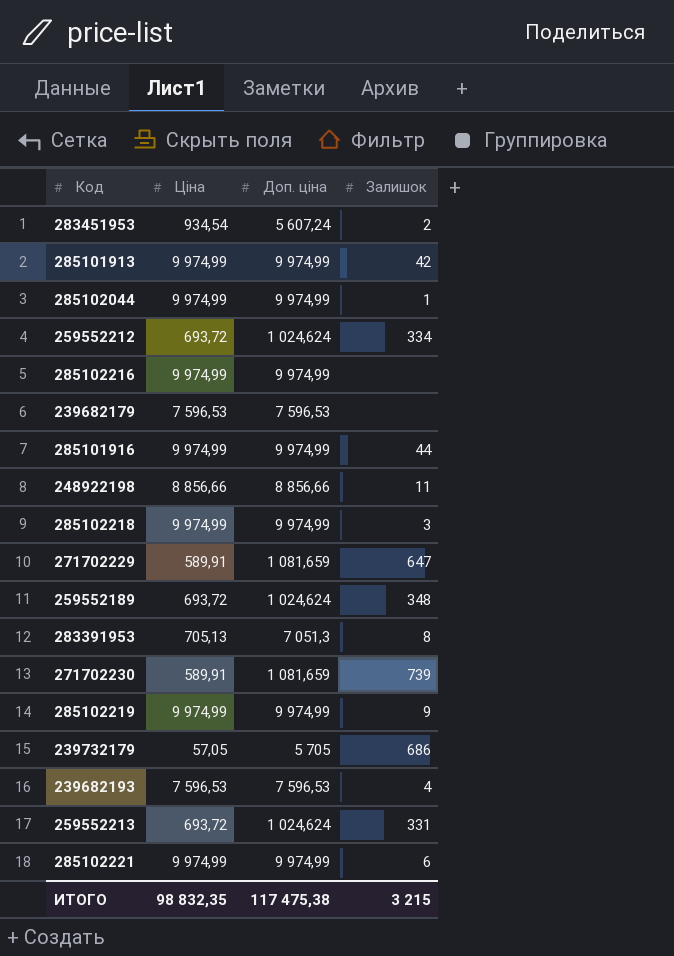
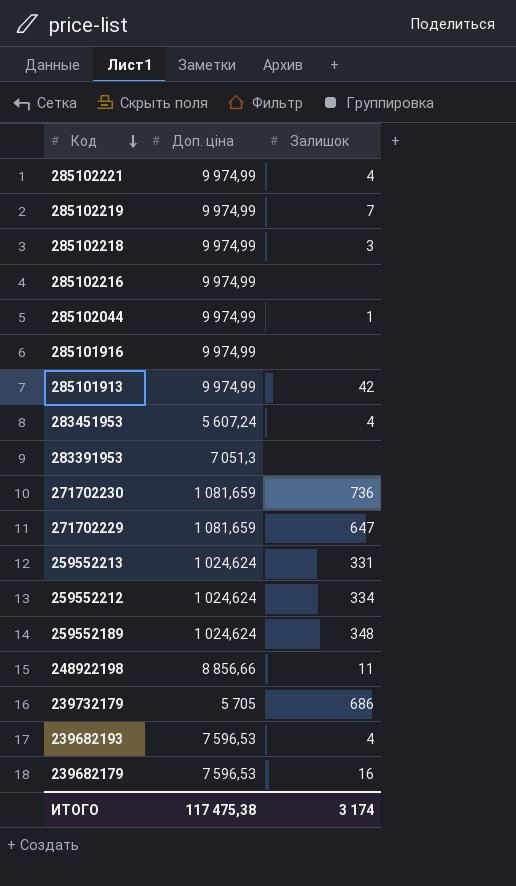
row order: none -> Код descending
column Ціна | position: 2 -> none
285102221 | Залишок: 6 -> 4
285102219 | Залишок: 9 -> 7
285101916 | Залишок: 44 -> none
283451953 | Залишок: 2 -> 4
283391953 | Залишок: 8 -> none
271702230 | Залишок: 739 -> 736
239682179 | Залишок: none -> 16
ИТОГО | Залишок: 3 215 -> 3 174

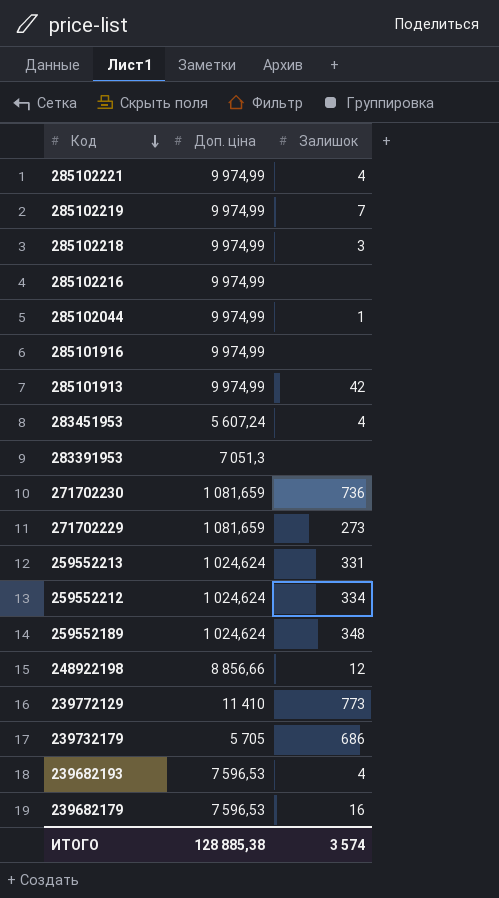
271702229 | Залишок: 647 -> 273
248922198 | Залишок: 11 -> 12
row 239772129: none -> 11 410 | 773
ИТОГО | Доп. ціна: 117 475,38 -> 128 885,38
ИТОГО | Залишок: 3 174 -> 3 574

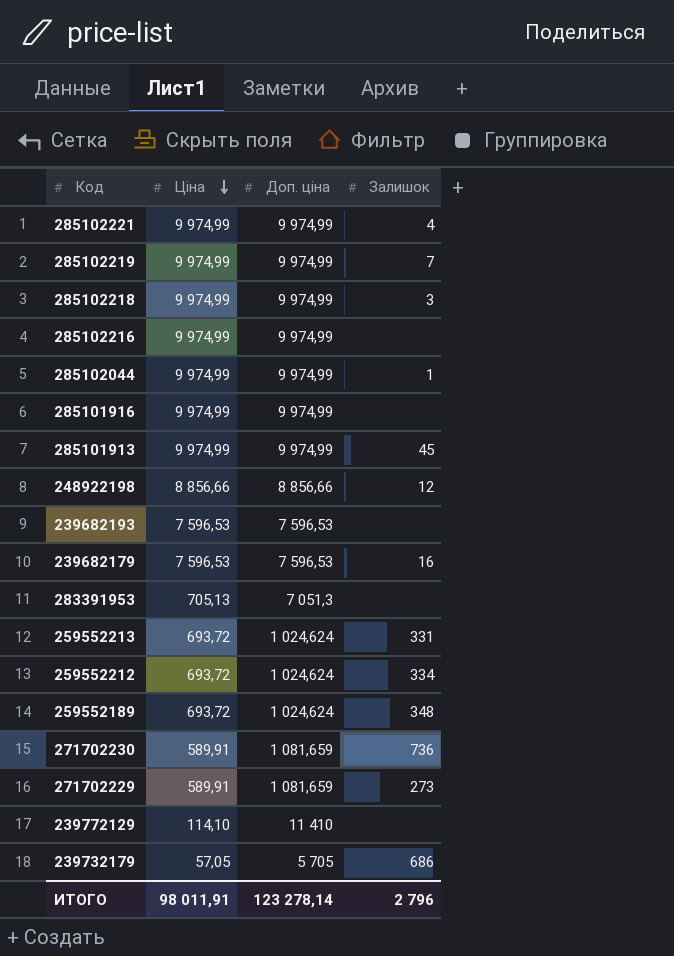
row order: Код descending -> Ціна descending
column Ціна | position: none -> 2
row 283451953: 5 607,24 | 4 -> none
285101913 | Залишок: 42 -> 45
239682193 | Залишок: 4 -> none
239772129 | Залишок: 773 -> none
ИТОГО | Доп. ціна: 128 885,38 -> 123 278,14
ИТОГО | Залишок: 3 574 -> 2 796

